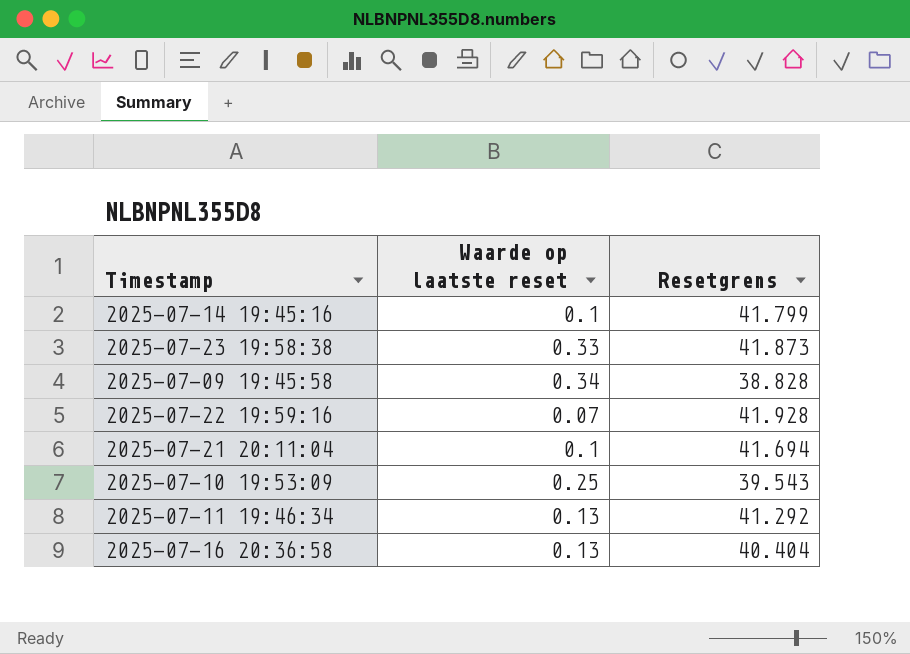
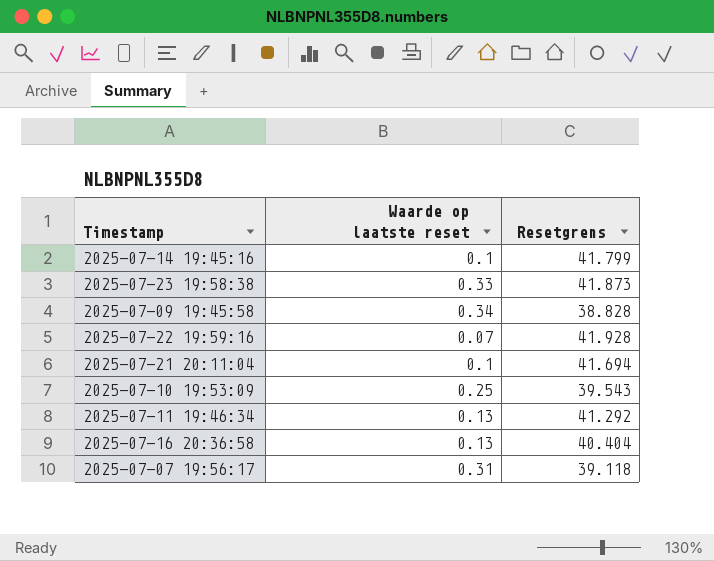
row 2025-07-07 19:56:17: none -> 0.31 | 39.118

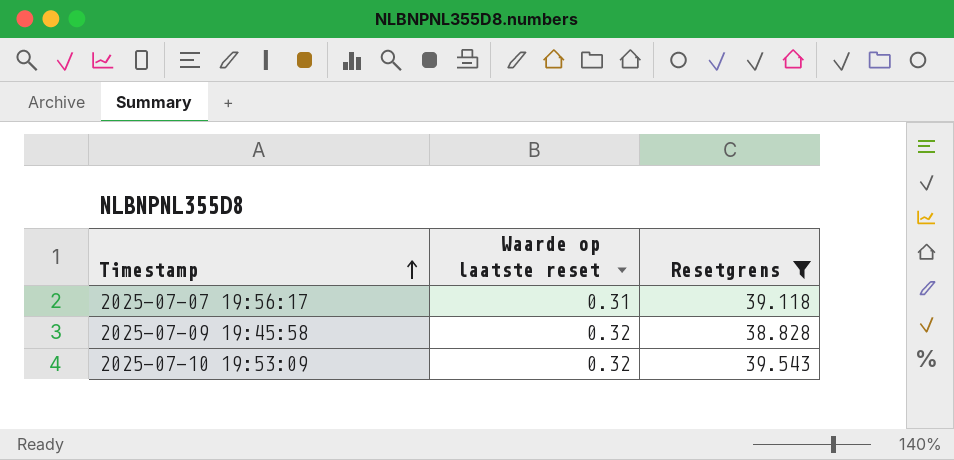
filter: none -> Resetgrens <= 39.543
row order: none -> Timestamp ascending
2025-07-09 19:45:58 | Waarde op laatste reset: 0.34 -> 0.32
2025-07-10 19:53:09 | Waarde op laatste reset: 0.25 -> 0.32

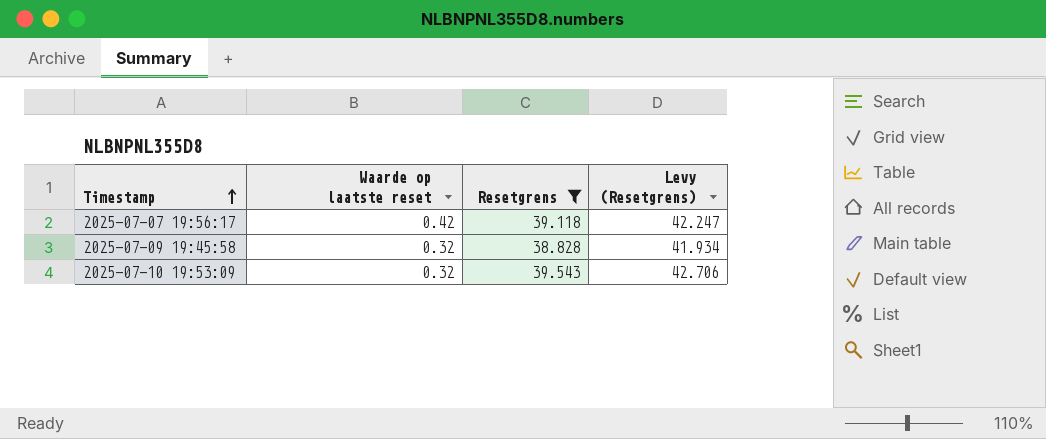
column Levy (Resetgrens) | formula: none -> [Resetgrens] * 1.08
2025-07-07 19:56:17 | Waarde op laatste reset: 0.31 -> 0.42

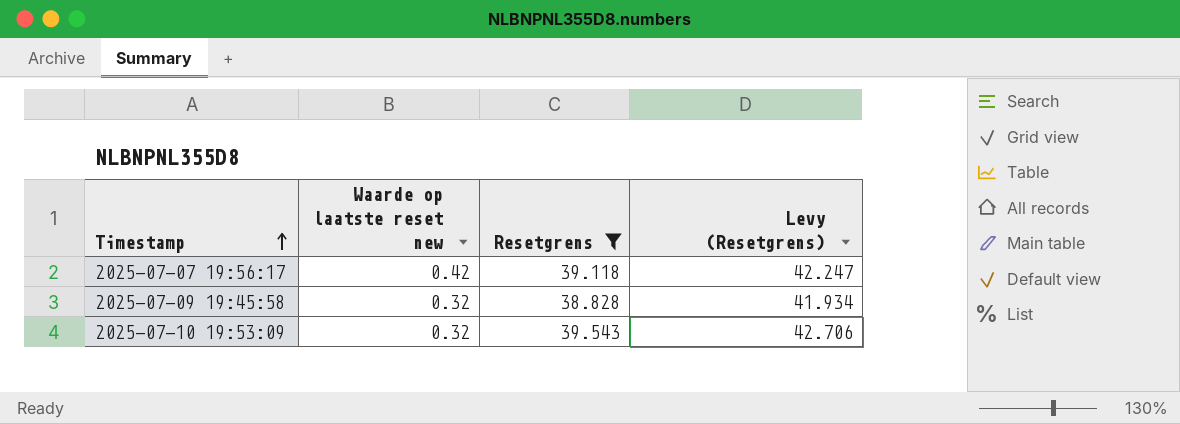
column name: Waarde op laatste reset -> Waarde op laatste reset new

